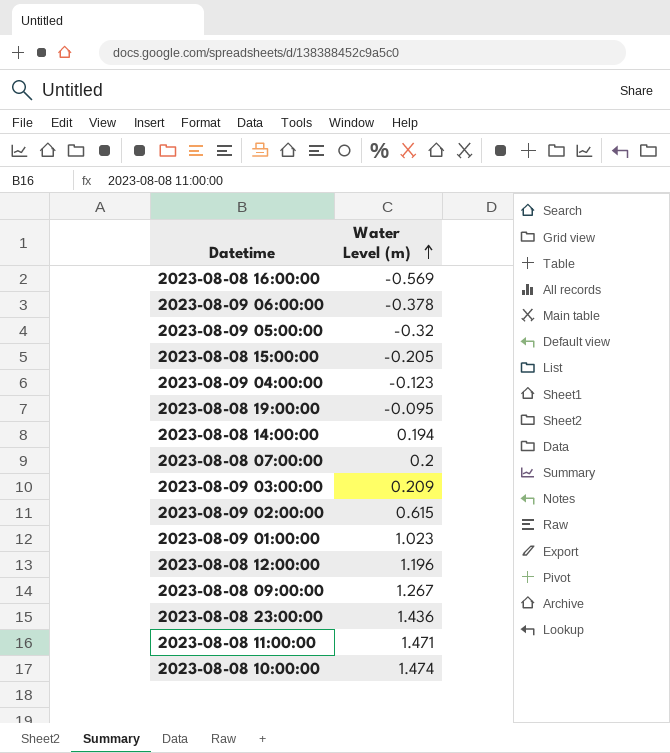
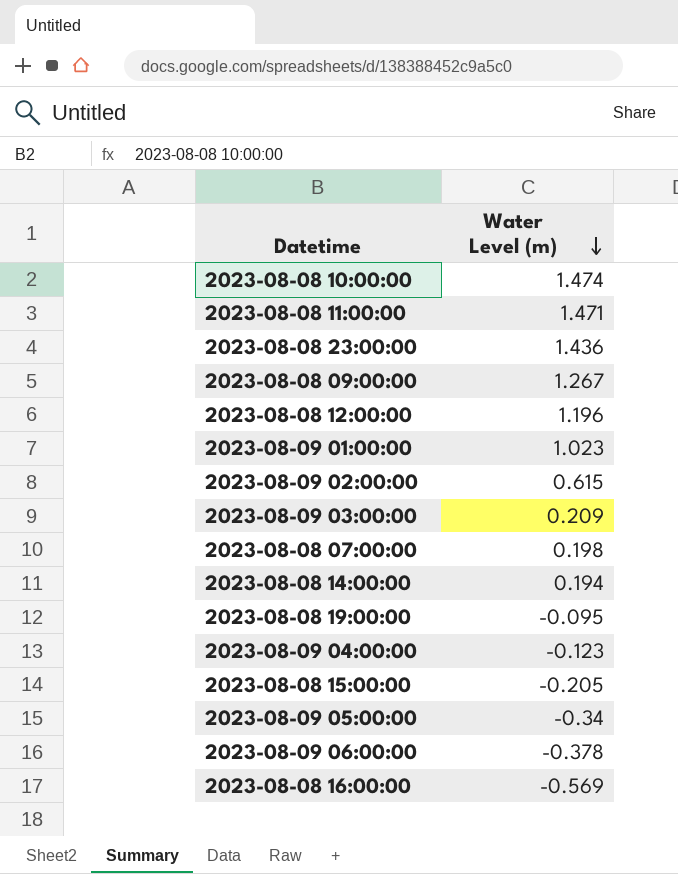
row order: Water Level (m) ascending -> Water Level (m) descending
2023-08-08 07:00:00 | Water Level (m): 0.2 -> 0.198
2023-08-09 05:00:00 | Water Level (m): -0.32 -> -0.34

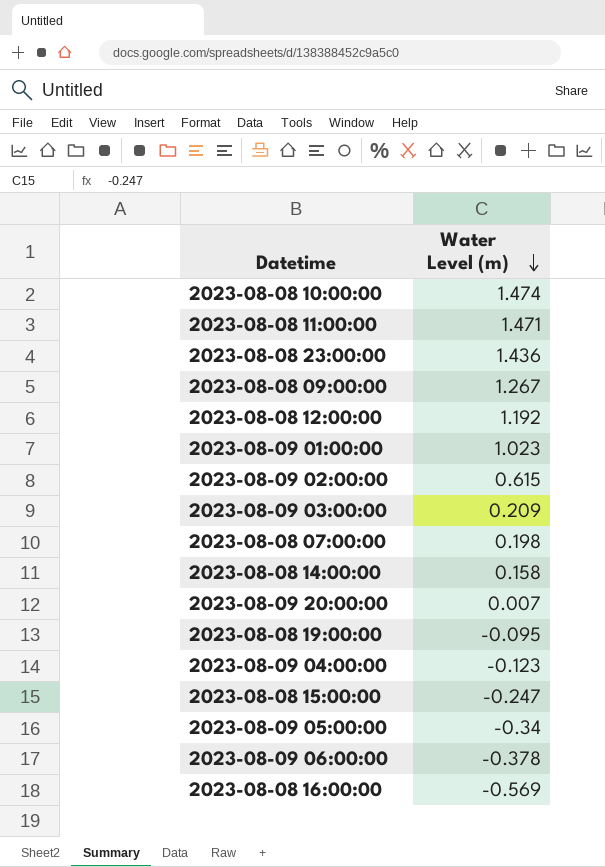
2023-08-08 12:00:00 | Water Level (m): 1.196 -> 1.192
2023-08-08 14:00:00 | Water Level (m): 0.194 -> 0.158
row 2023-08-09 20:00:00: none -> 0.007
2023-08-08 15:00:00 | Water Level (m): -0.205 -> -0.247

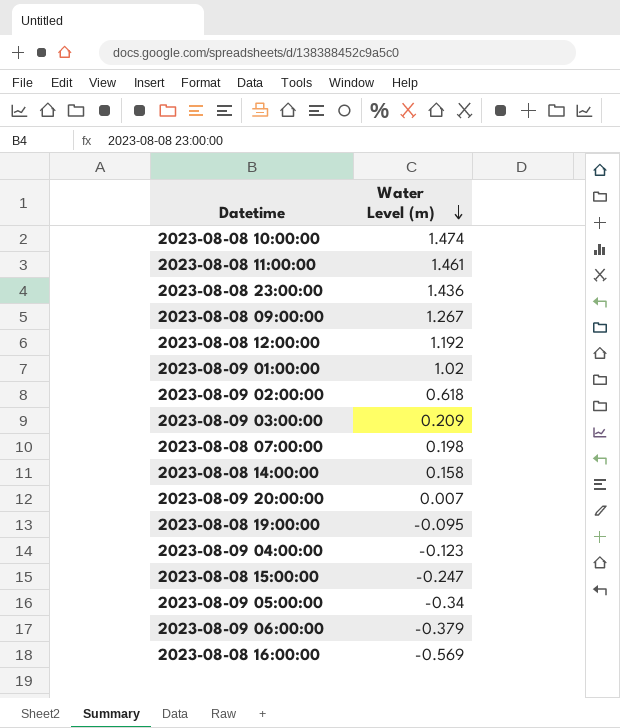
2023-08-08 11:00:00 | Water Level (m): 1.471 -> 1.461
2023-08-09 01:00:00 | Water Level (m): 1.023 -> 1.02
2023-08-09 02:00:00 | Water Level (m): 0.615 -> 0.618
2023-08-09 06:00:00 | Water Level (m): -0.378 -> -0.379

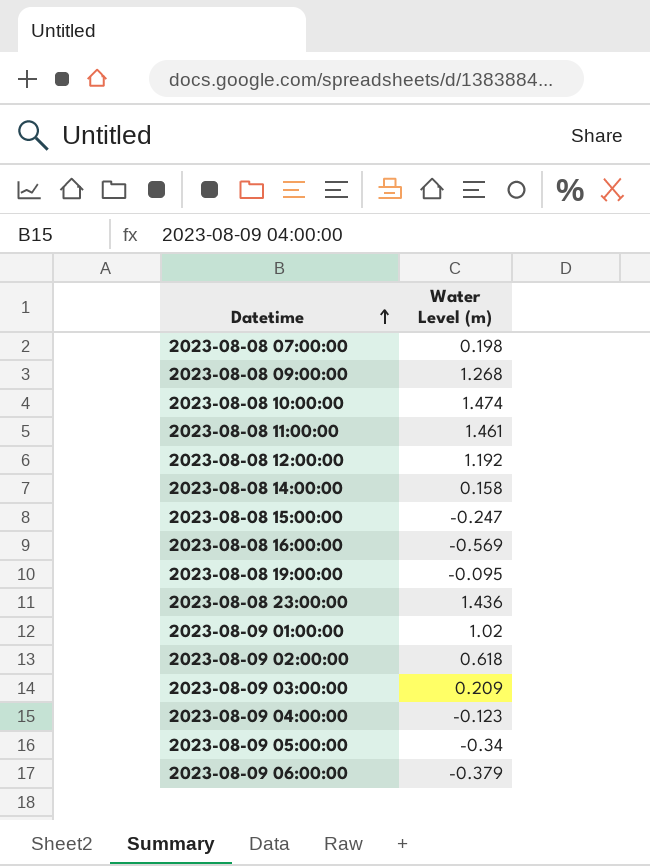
row order: Water Level (m) descending -> Datetime ascending
row 2023-08-09 20:00:00: 0.007 -> none
2023-08-08 09:00:00 | Water Level (m): 1.267 -> 1.268

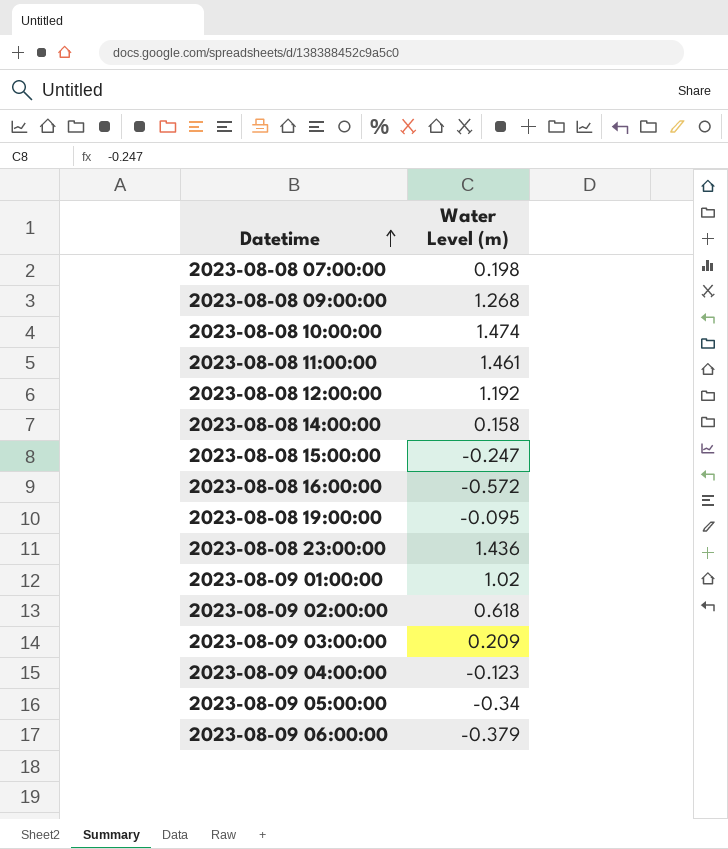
2023-08-08 16:00:00 | Water Level (m): -0.569 -> -0.572

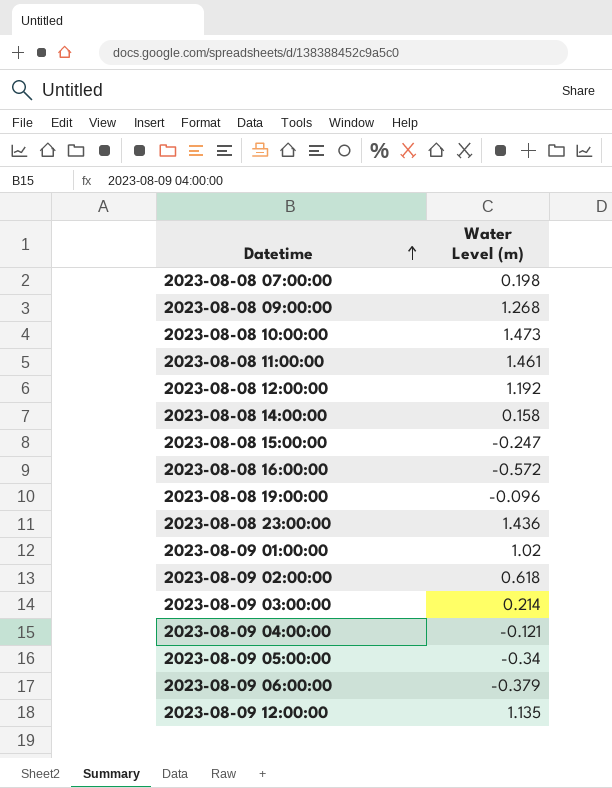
2023-08-08 10:00:00 | Water Level (m): 1.474 -> 1.473
2023-08-08 19:00:00 | Water Level (m): -0.095 -> -0.096
2023-08-09 03:00:00 | Water Level (m): 0.209 -> 0.214
2023-08-09 04:00:00 | Water Level (m): -0.123 -> -0.121
row 2023-08-09 12:00:00: none -> 1.135

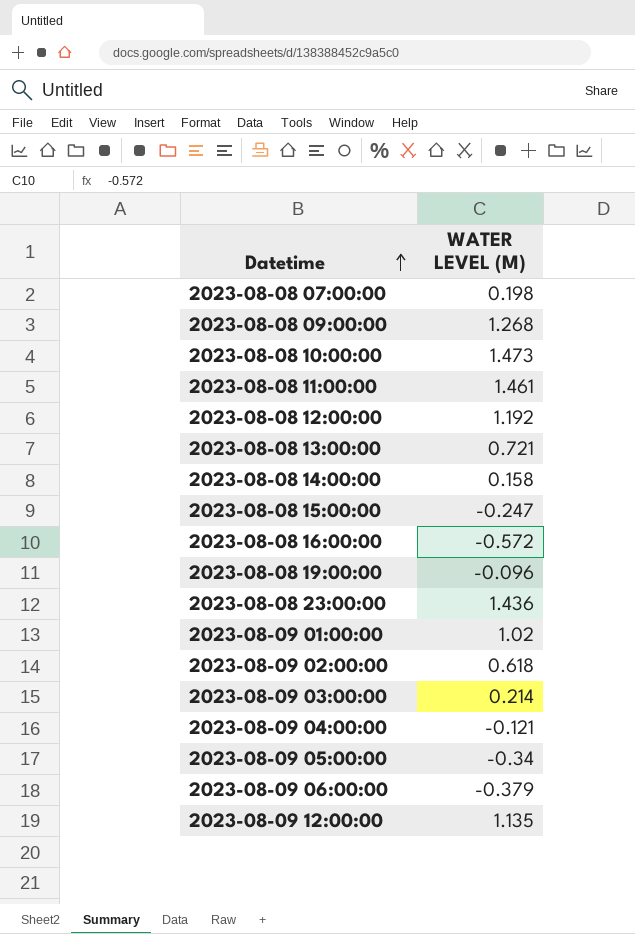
column name: Water Level (m) -> WATER LEVEL (M)
row 2023-08-08 13:00:00: none -> 0.721

